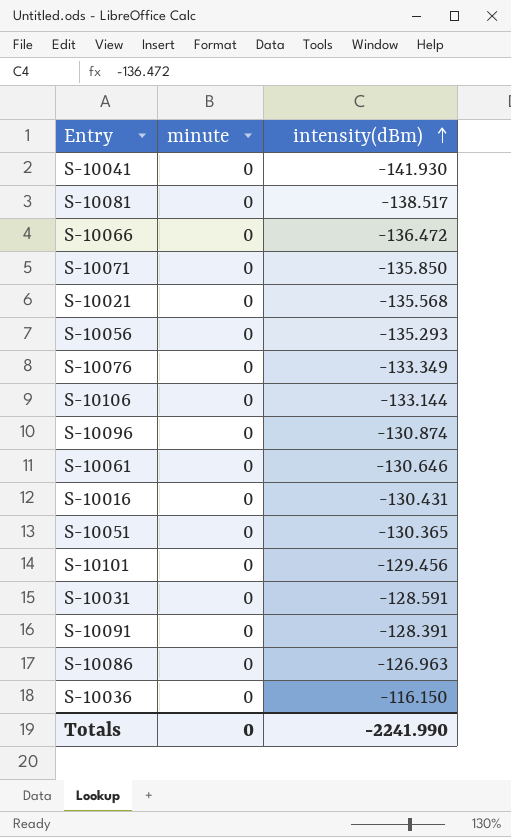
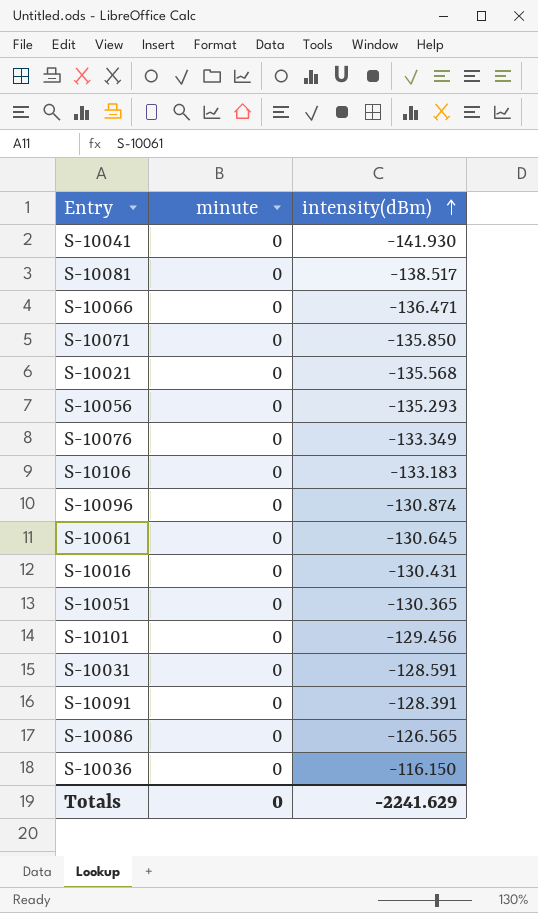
S-10066 | intensity(dBm): -136.472 -> -136.471
S-10106 | intensity(dBm): -133.144 -> -133.183
S-10061 | intensity(dBm): -130.646 -> -130.645
S-10086 | intensity(dBm): -126.963 -> -126.565
Totals | intensity(dBm): -2241.990 -> -2241.629

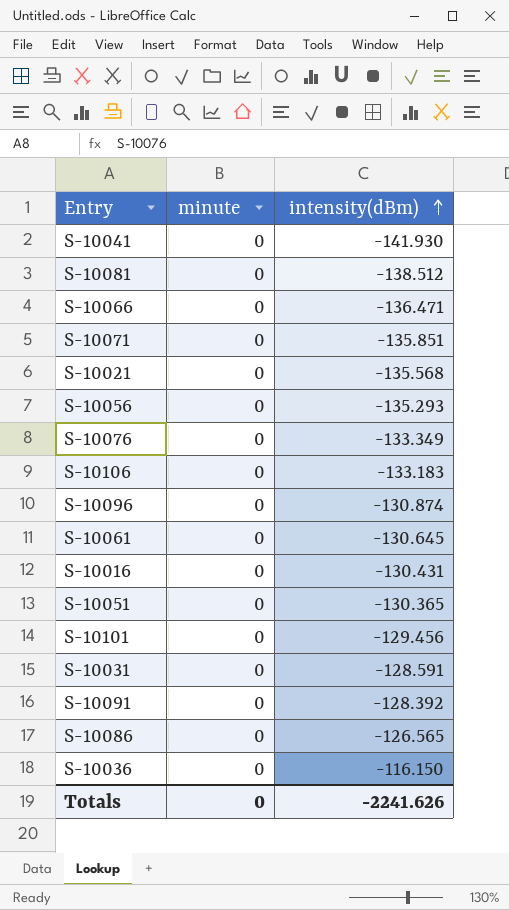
S-10081 | intensity(dBm): -138.517 -> -138.512
S-10071 | intensity(dBm): -135.850 -> -135.851
S-10091 | intensity(dBm): -128.391 -> -128.392
Totals | intensity(dBm): -2241.629 -> -2241.626

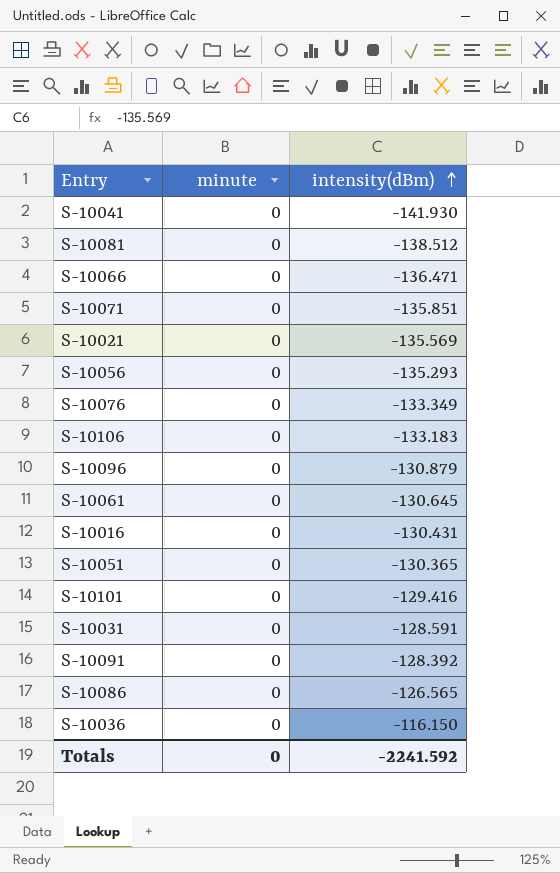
S-10021 | intensity(dBm): -135.568 -> -135.569
S-10096 | intensity(dBm): -130.874 -> -130.879
S-10101 | intensity(dBm): -129.456 -> -129.416
Totals | intensity(dBm): -2241.626 -> -2241.592

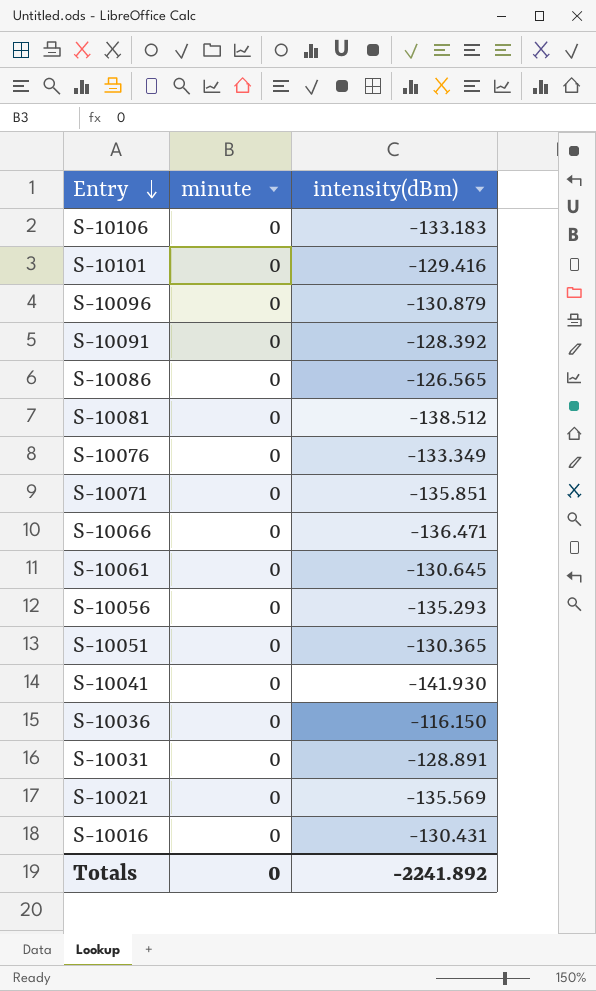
row order: intensity(dBm) ascending -> Entry descending
S-10031 | intensity(dBm): -128.591 -> -128.891
Totals | intensity(dBm): -2241.592 -> -2241.892

